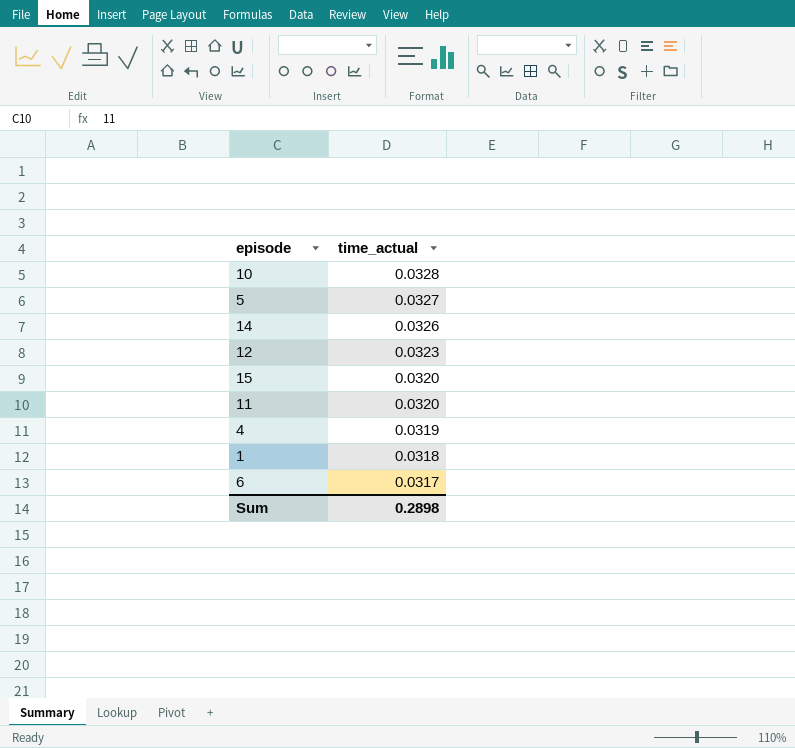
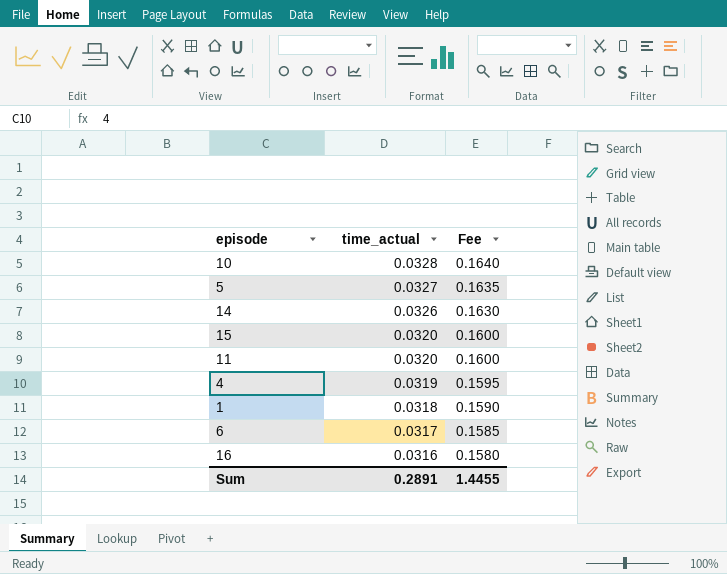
column Fee | formula: none -> [time_actual] * 5
row 12: 0.0323 -> none
row 16: none -> 0.0316 | 0.1580
Sum | time_actual: 0.2898 -> 0.2891

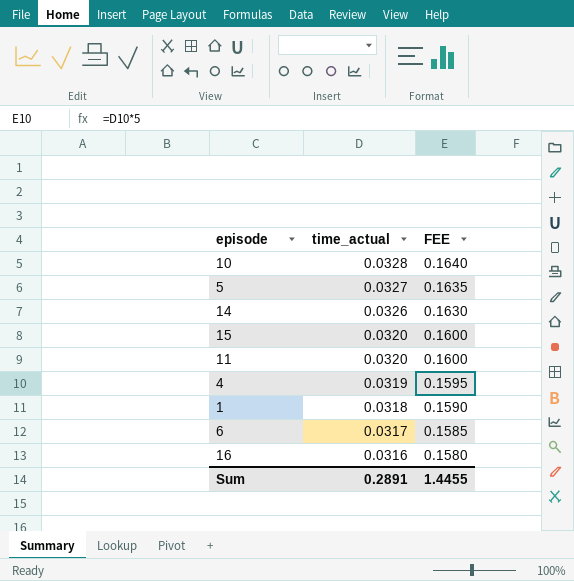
column name: Fee -> FEE

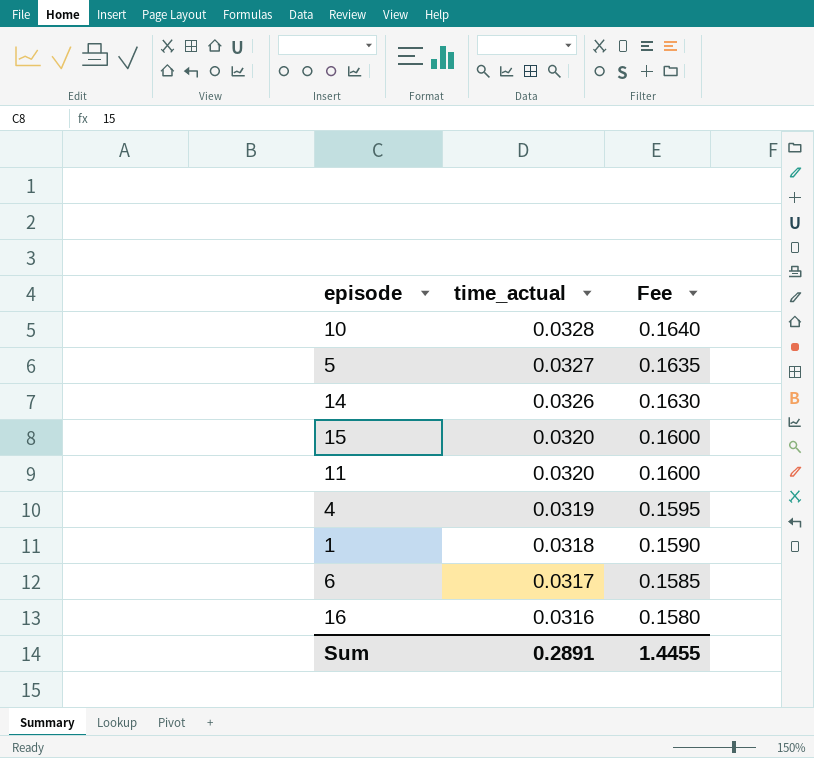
column name: FEE -> Fee

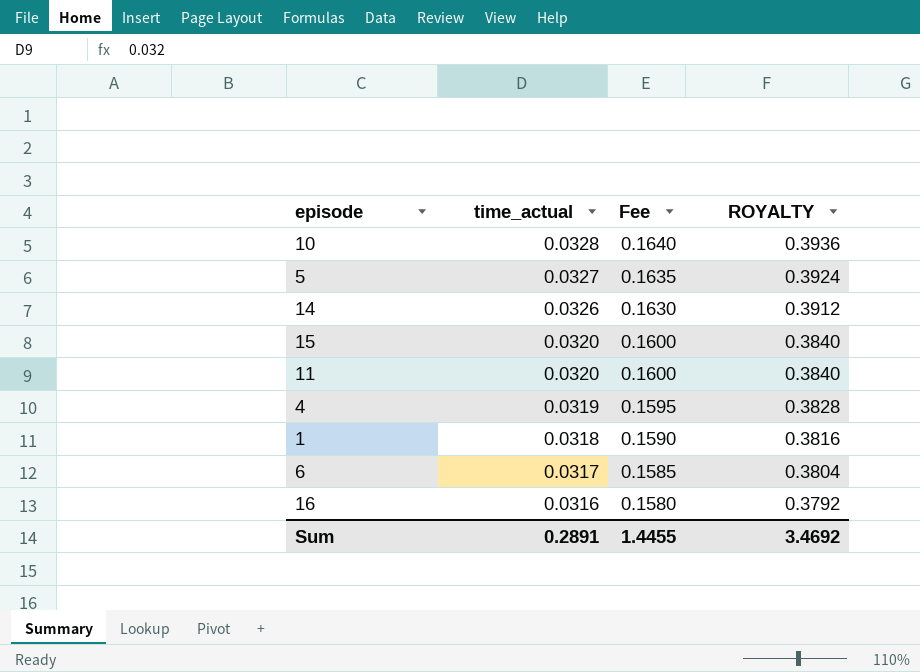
column ROYALTY | formula: none -> [time_actual] * 12

